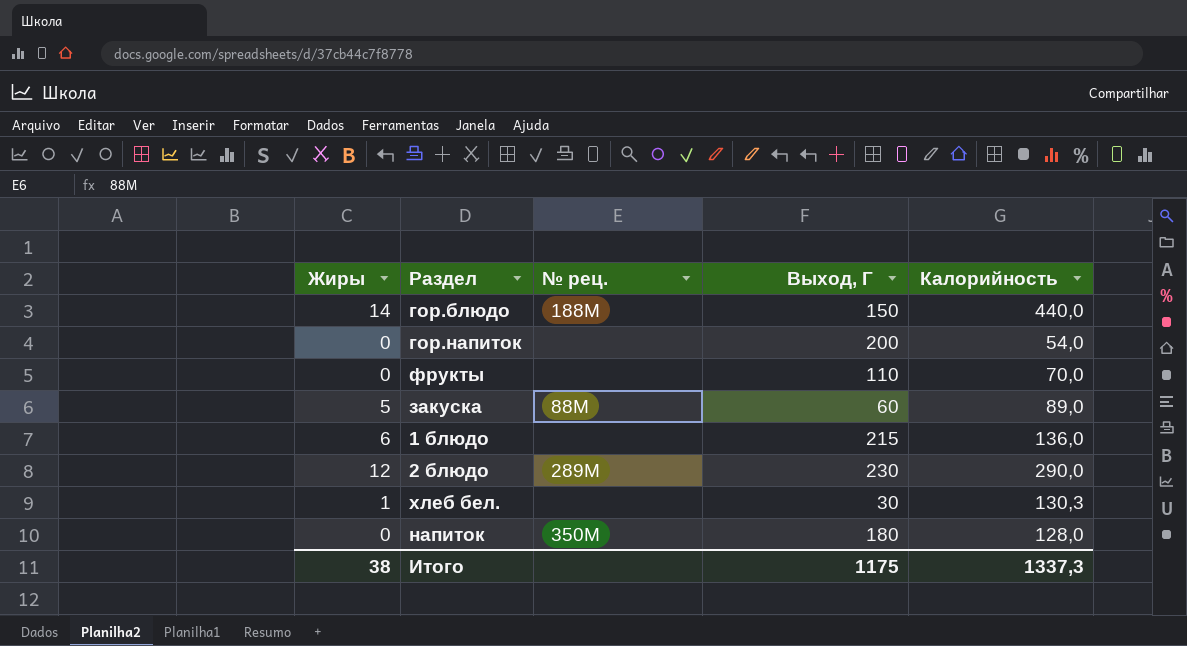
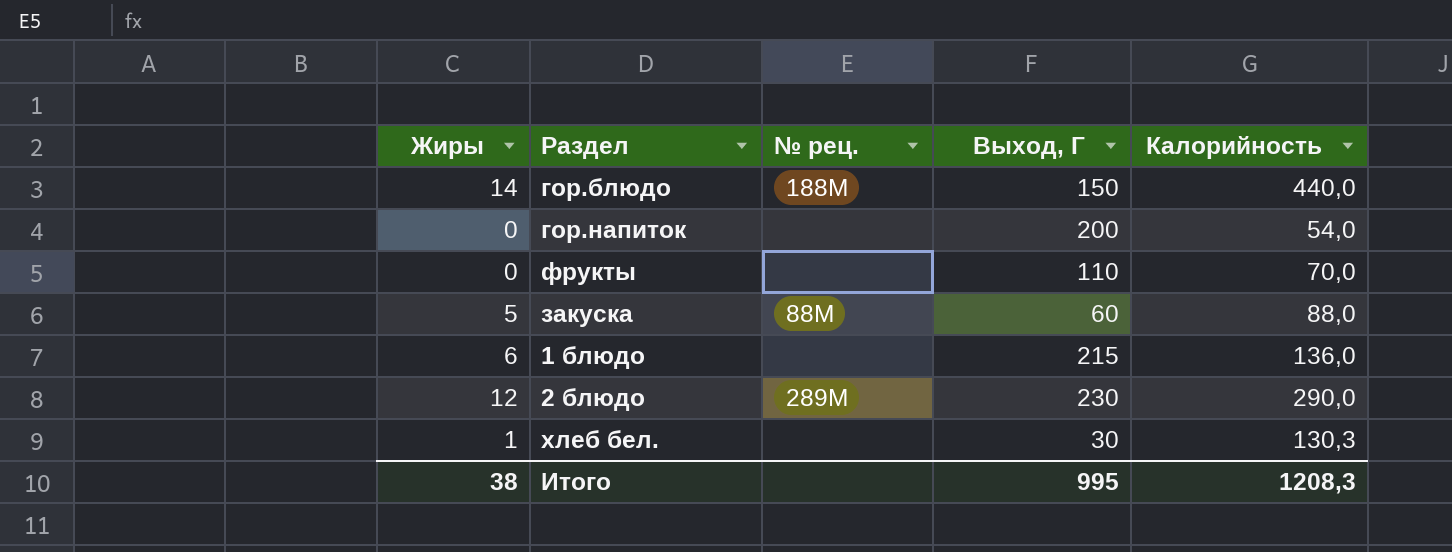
row напиток: 0 | 350М | 180 | 128,0 -> none
закуска | Калорийность: 89,0 -> 88,0
Итого | Выход, Г: 1175 -> 995
Итого | Калорийность: 1337,3 -> 1208,3

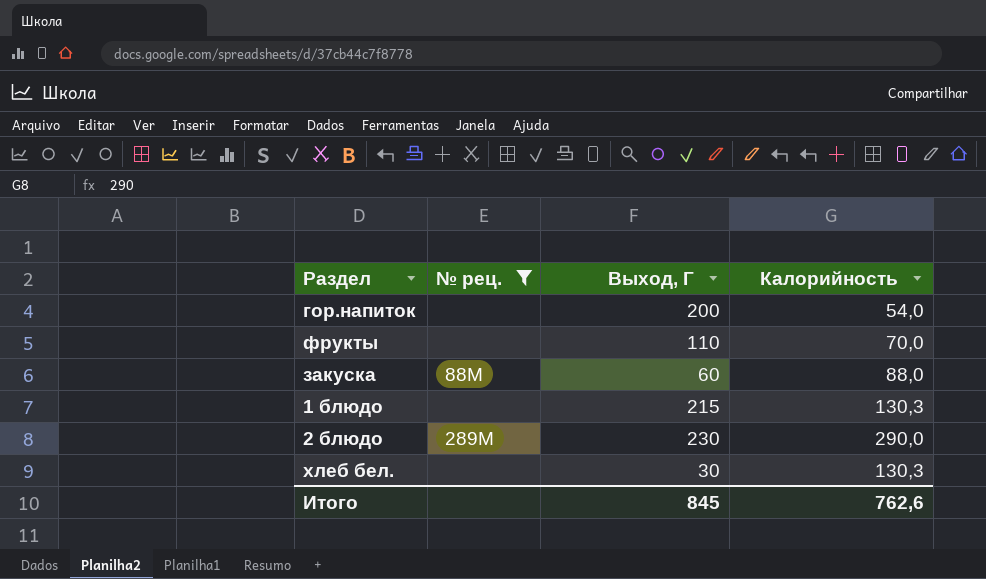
filter: none -> № рец. != 188М
column Жиры | position: 1 -> none
1 блюдо | Калорийность: 136,0 -> 130,3
Итого | Выход, Г: 995 -> 845
Итого | Калорийность: 1208,3 -> 762,6

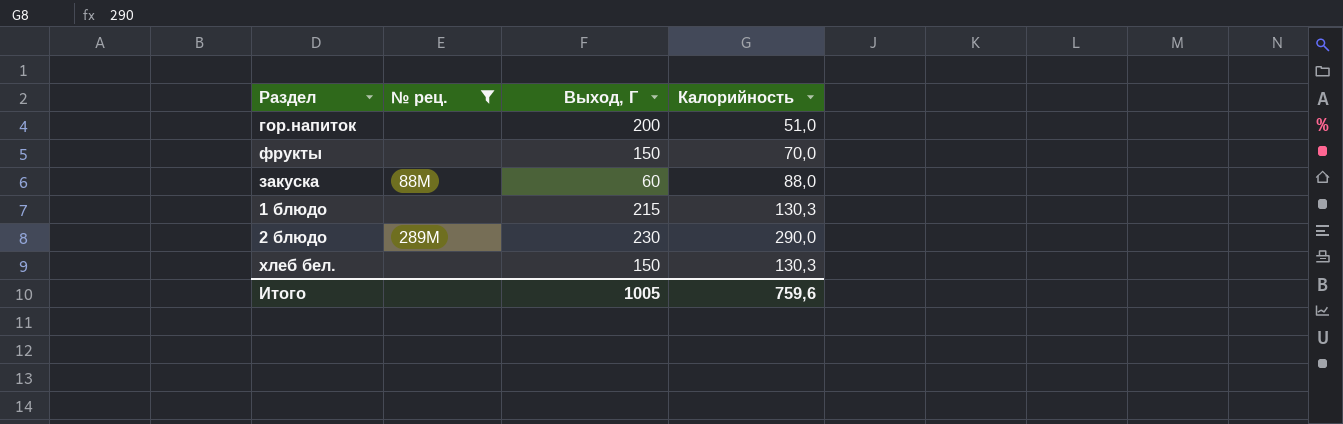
гор.напиток | Калорийность: 54,0 -> 51,0
фрукты | Выход, Г: 110 -> 150
хлеб бел. | Выход, Г: 30 -> 150
Итого | Выход, Г: 845 -> 1005
Итого | Калорийность: 762,6 -> 759,6

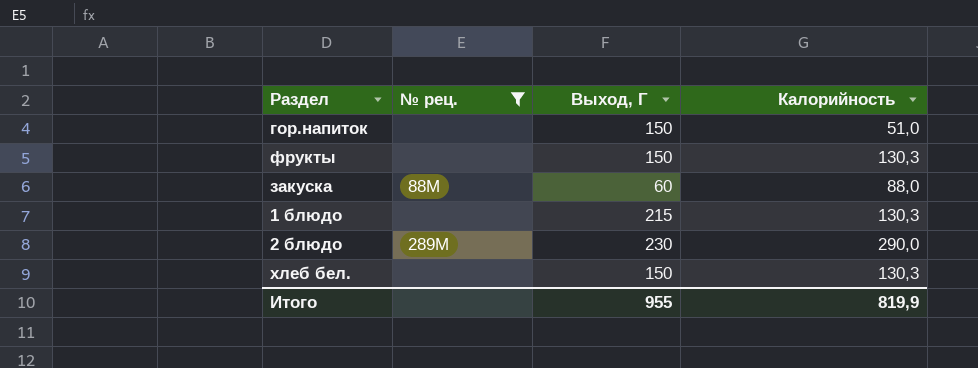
гор.напиток | Выход, Г: 200 -> 150
фрукты | Калорийность: 70,0 -> 130,3
Итого | Выход, Г: 1005 -> 955
Итого | Калорийность: 759,6 -> 819,9

